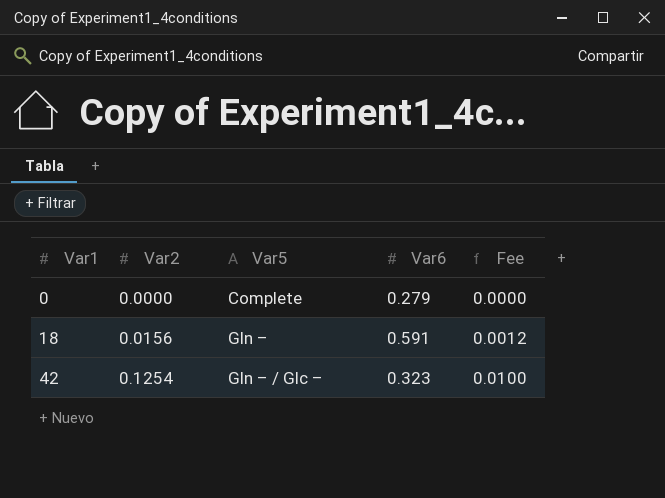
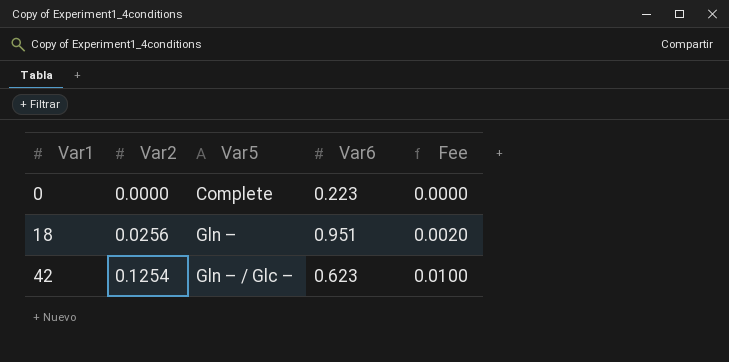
0 | Var6: 0.279 -> 0.223
18 | Var2: 0.0156 -> 0.0256
18 | Var6: 0.591 -> 0.951
18 | Fee: 0.0012 -> 0.0020
42 | Var6: 0.323 -> 0.623

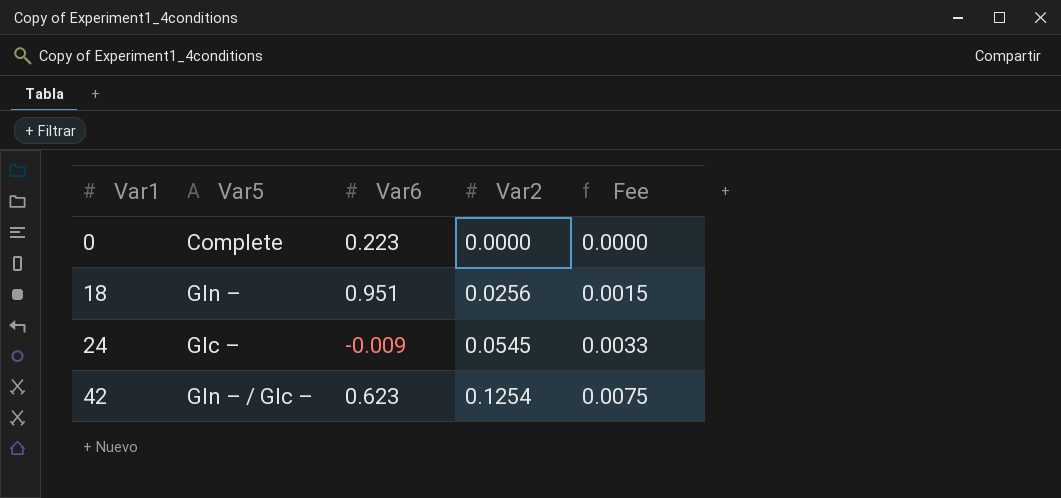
column Var2 | position: 2 -> 4
column Fee | formula: [Var2] * 0.08 -> [Var2] * 0.06
row 24: none -> Glc – | -0.009 | 0.0545 | 0.0033

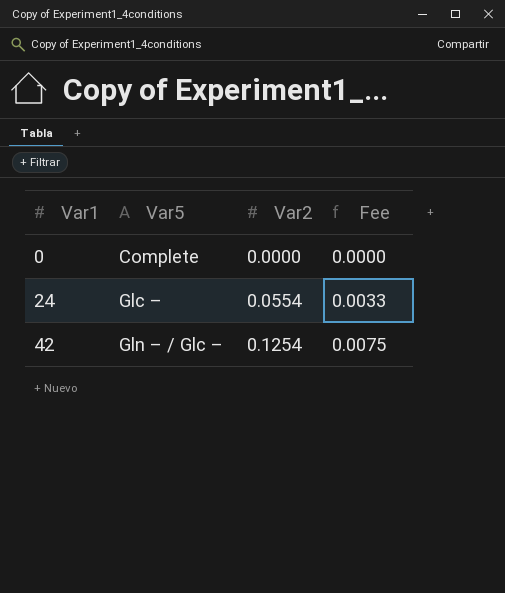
column Var6 | position: 3 -> none
row 18: Gln – | 0.951 | 0.0256 | 0.0015 -> none
24 | Var2: 0.0545 -> 0.0554

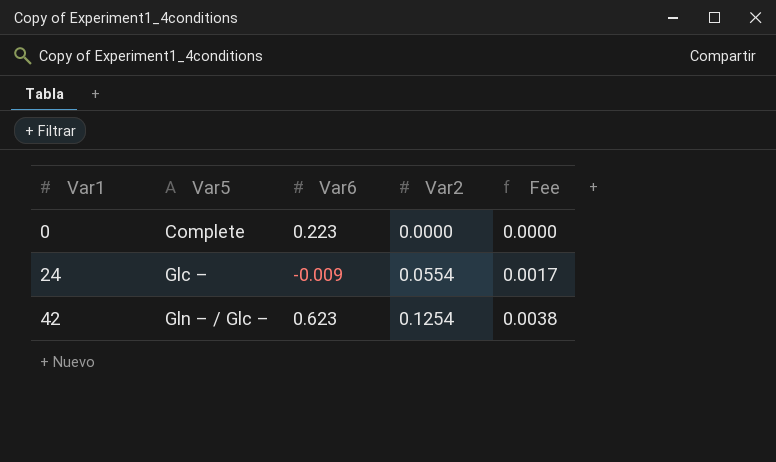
column Var6 | position: none -> 3
column Fee | formula: [Var2] * 0.06 -> [Var2] * 0.03

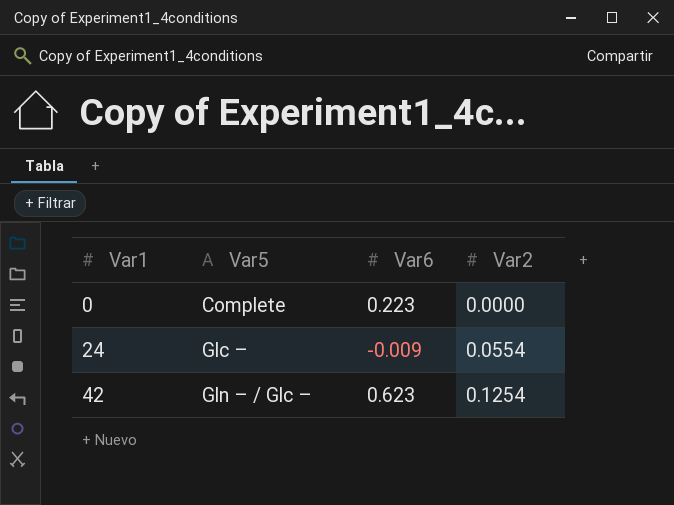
column Fee | formula: [Var2] * 0.03 -> none

